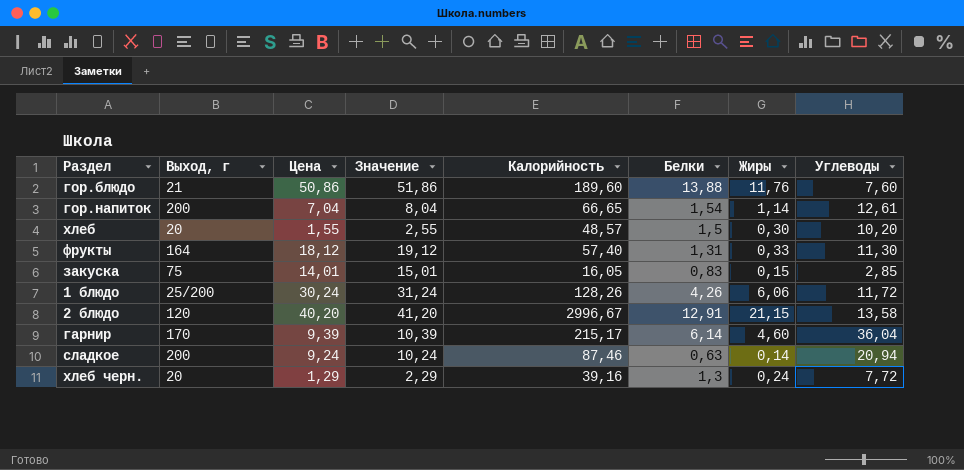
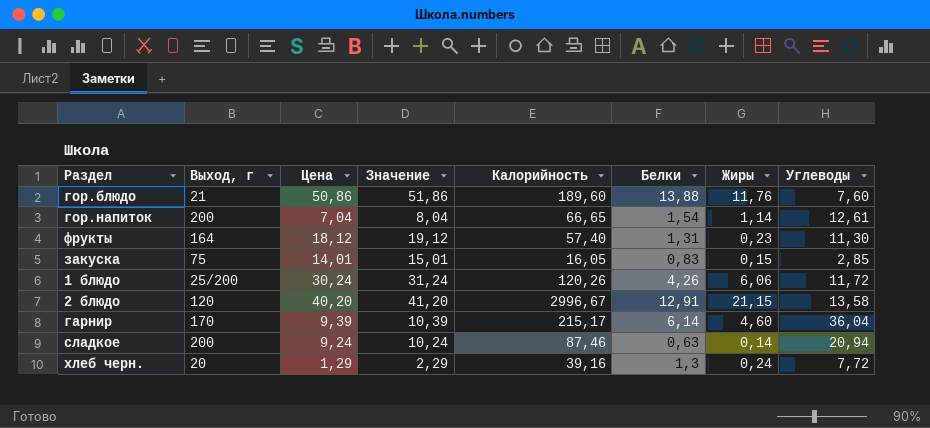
row хлеб: 20 | 1,55 | 2,55 | 48,57 | 1,5 | 0,30 | 10,20 -> none
фрукты | Жиры: 0,33 -> 0,23
1 блюдо | Калорийность: 128,26 -> 120,26

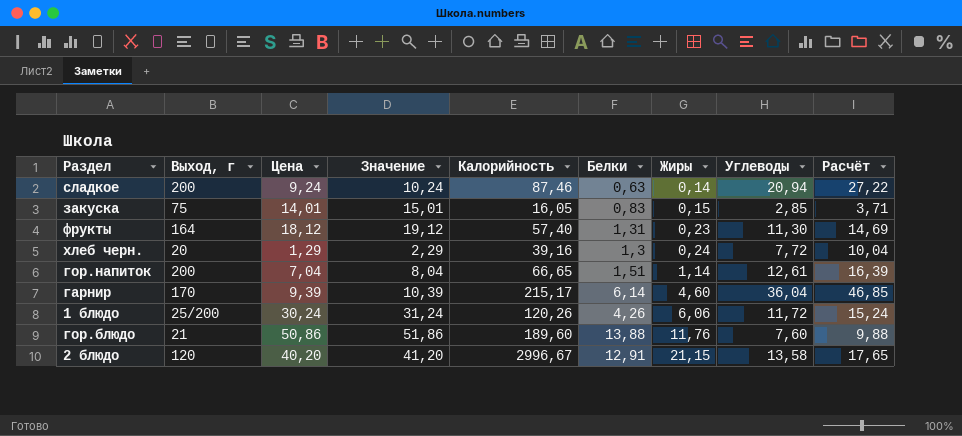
row order: none -> Жиры ascending
column Расчёт | formula: none -> [Углеводы] * 1,3
гор.напиток | Белки: 1,54 -> 1,51

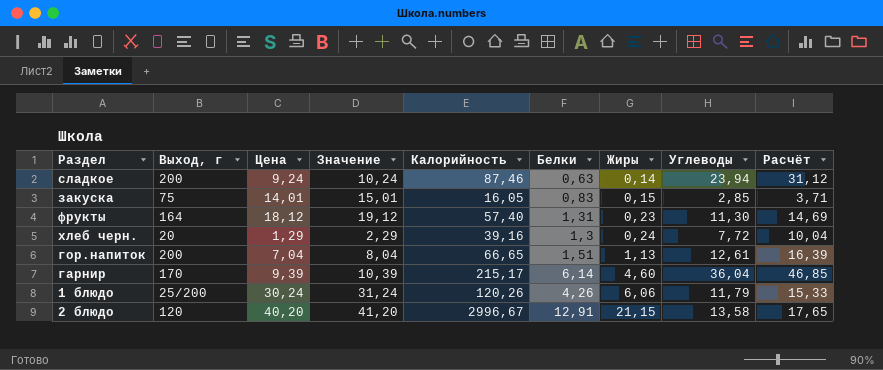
row гор.блюдо: 21 | 50,86 | 51,86 | 189,60 | 13,88 | 11,76 | 7,60 | 9,88 -> none
сладкое | Углеводы: 20,94 -> 23,94
сладкое | Расчёт: 27,22 -> 31,12
гор.напиток | Жиры: 1,14 -> 1,13
1 блюдо | Углеводы: 11,72 -> 11,79
1 блюдо | Расчёт: 15,24 -> 15,33

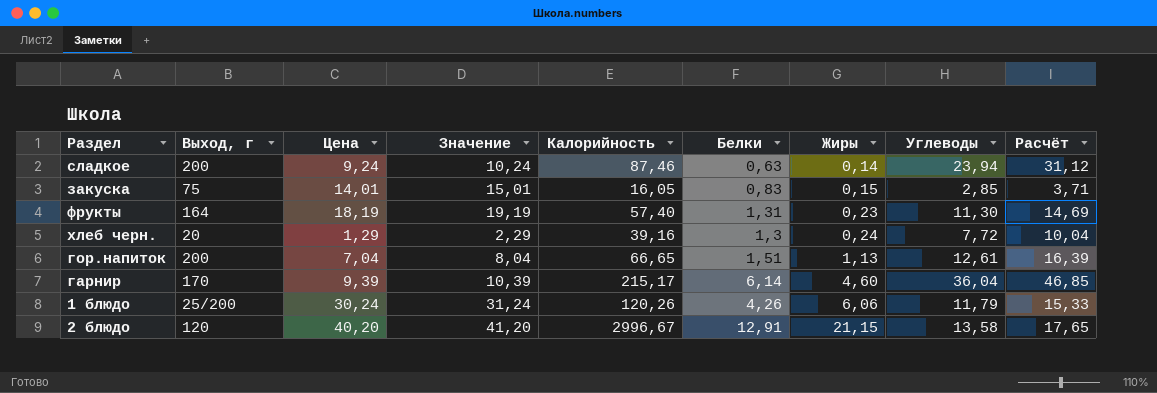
фрукты | Цена: 18,12 -> 18,19
фрукты | Значение: 19,12 -> 19,19

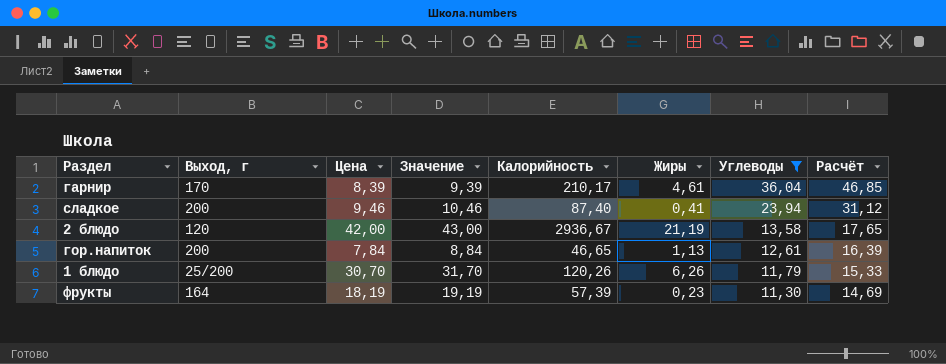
filter: none -> Углеводы >= 11,30
row order: Жиры ascending -> Углеводы descending
column Белки | position: 6 -> none
гарнир | Цена: 9,39 -> 8,39
гарнир | Значение: 10,39 -> 9,39
гарнир | Калорийность: 215,17 -> 210,17
гарнир | Жиры: 4,60 -> 4,61
сладкое | Цена: 9,24 -> 9,46
сладкое | Значение: 10,24 -> 10,46
сладкое | Калорийность: 87,46 -> 87,40
сладкое | Жиры: 0,14 -> 0,41
2 блюдо | Цена: 40,20 -> 42,00
2 блюдо | Значение: 41,20 -> 43,00
2 блюдо | Калорийность: 2996,67 -> 2936,67
2 блюдо | Жиры: 21,15 -> 21,19
гор.напиток | Цена: 7,04 -> 7,84
гор.напиток | Значение: 8,04 -> 8,84
гор.напиток | Калорийность: 66,65 -> 46,65
1 блюдо | Цена: 30,24 -> 30,70
1 блюдо | Значение: 31,24 -> 31,70
1 блюдо | Жиры: 6,06 -> 6,26
фрукты | Калорийность: 57,40 -> 57,39

